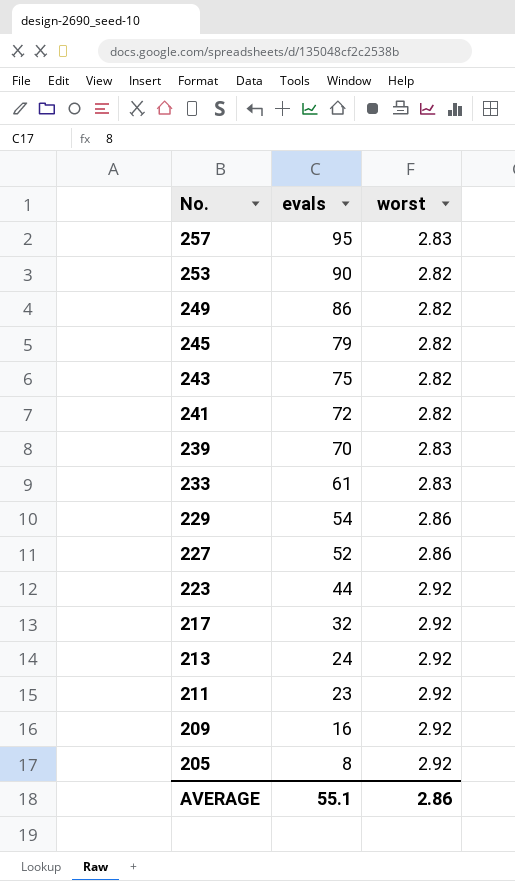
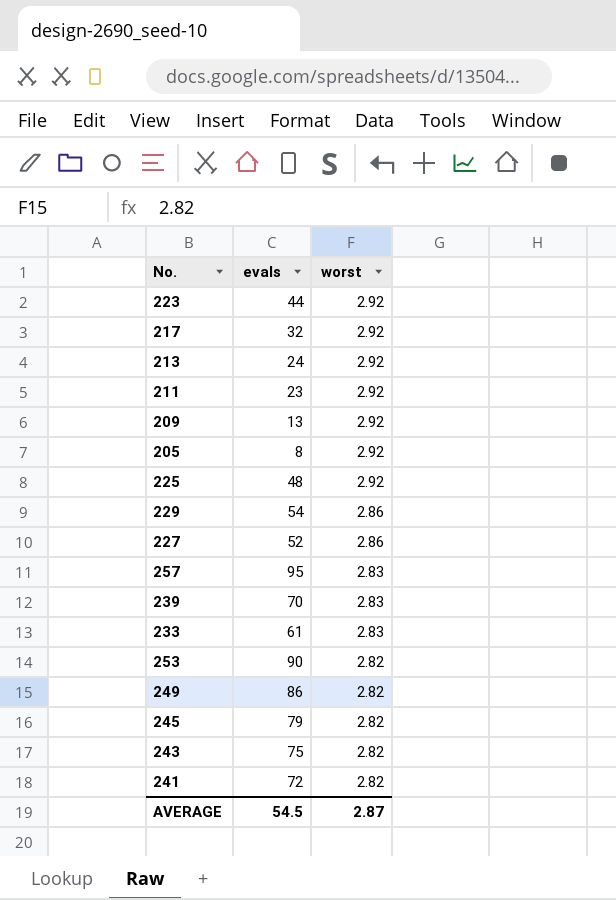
row order: No. descending -> worst descending
209 | evals: 16 -> 13
row 225: none -> 48 | 2.92
AVERAGE | evals: 55.1 -> 54.5
AVERAGE | worst: 2.86 -> 2.87

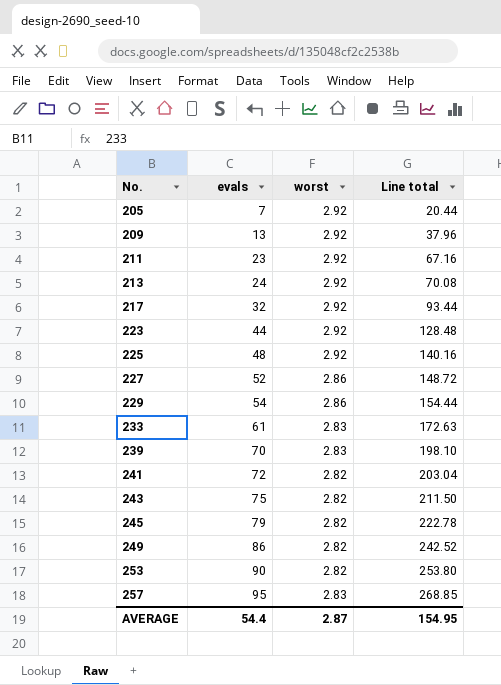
row order: worst descending -> No. ascending
column Line total | formula: none -> [evals] * [worst]
205 | evals: 8 -> 7
AVERAGE | evals: 54.5 -> 54.4

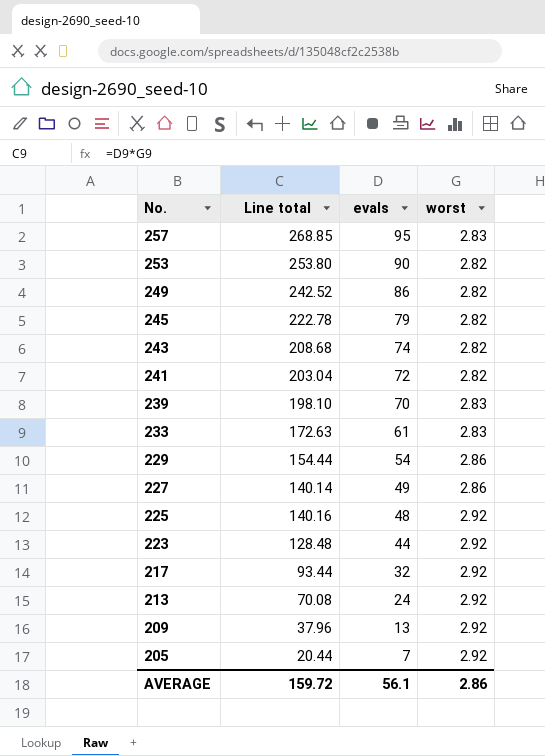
row order: No. ascending -> No. descending
column Line total | position: 4 -> 2
row 211: 23 | 2.92 | 67.16 -> none
243 | Line total: 211.50 -> 208.68
243 | evals: 75 -> 74
227 | Line total: 148.72 -> 140.14
227 | evals: 52 -> 49
AVERAGE | Line total: 154.95 -> 159.72
AVERAGE | evals: 54.4 -> 56.1
AVERAGE | worst: 2.87 -> 2.86

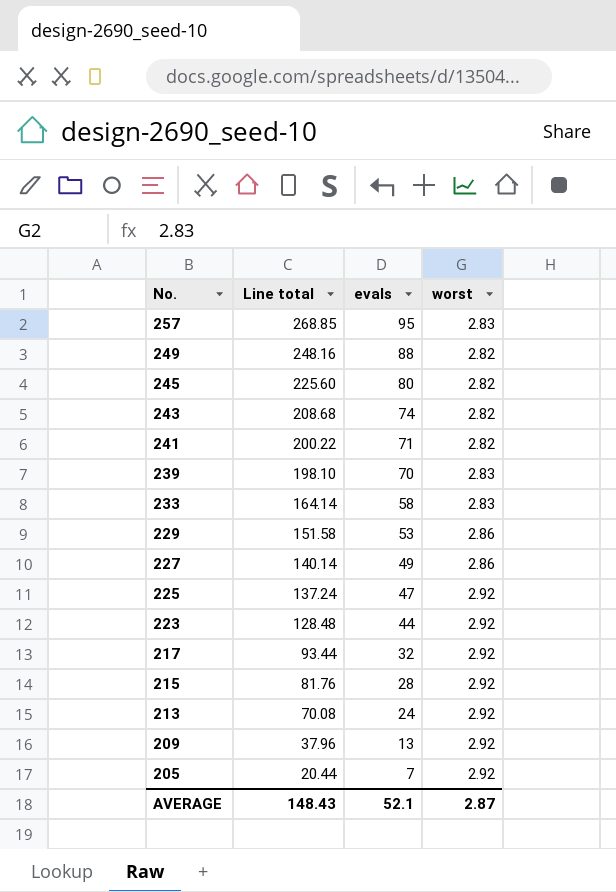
row 253: 253.80 | 90 | 2.82 -> none
249 | Line total: 242.52 -> 248.16
249 | evals: 86 -> 88
245 | Line total: 222.78 -> 225.60
245 | evals: 79 -> 80
241 | Line total: 203.04 -> 200.22
241 | evals: 72 -> 71
233 | Line total: 172.63 -> 164.14
233 | evals: 61 -> 58
229 | Line total: 154.44 -> 151.58
229 | evals: 54 -> 53
225 | Line total: 140.16 -> 137.24
225 | evals: 48 -> 47
row 215: none -> 81.76 | 28 | 2.92
AVERAGE | Line total: 159.72 -> 148.43
AVERAGE | evals: 56.1 -> 52.1
AVERAGE | worst: 2.86 -> 2.87

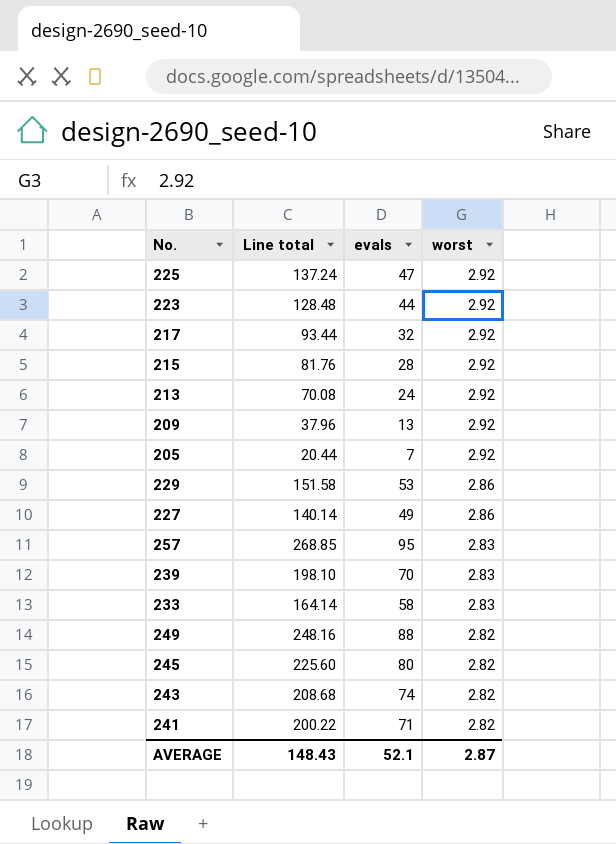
row order: No. descending -> worst descending

